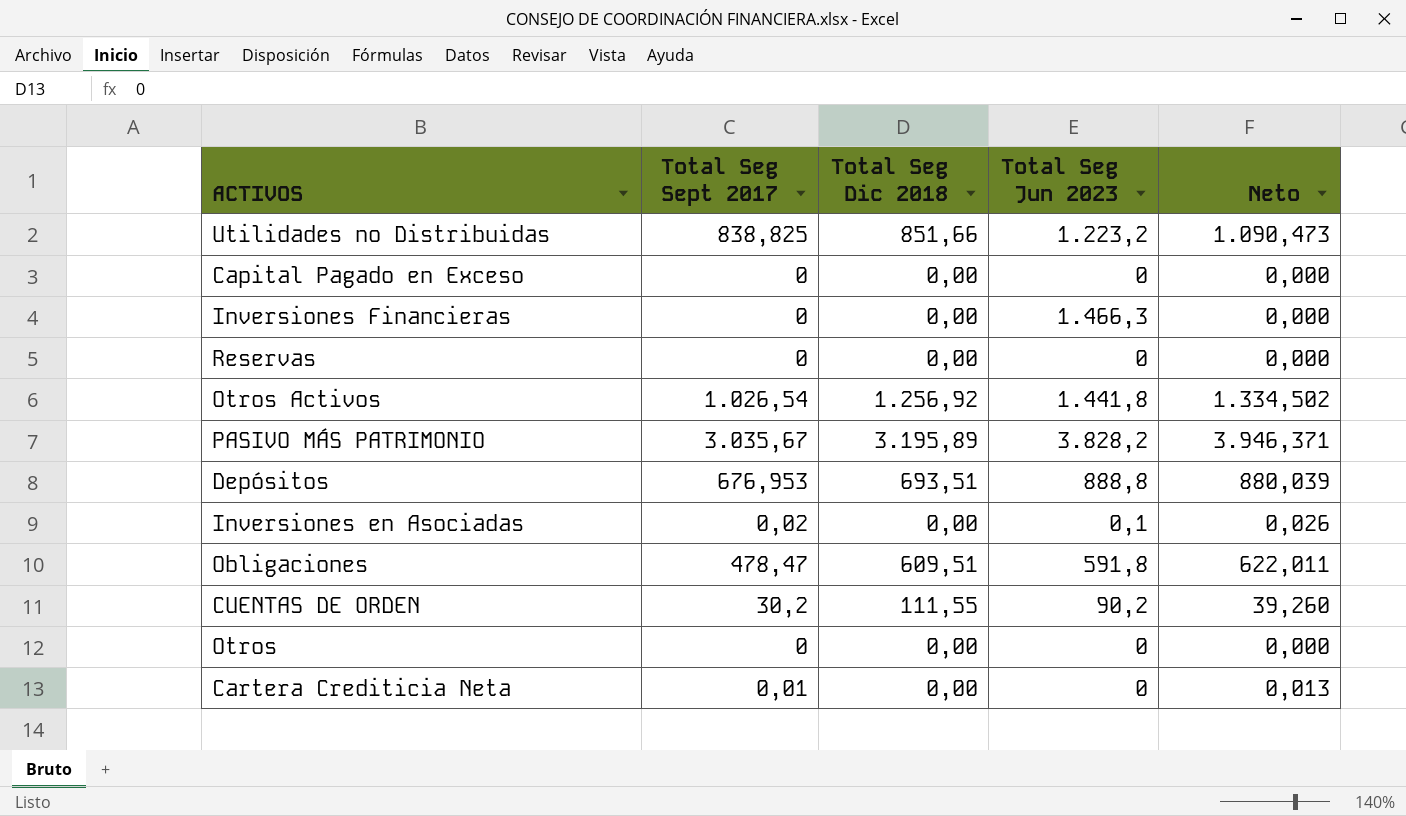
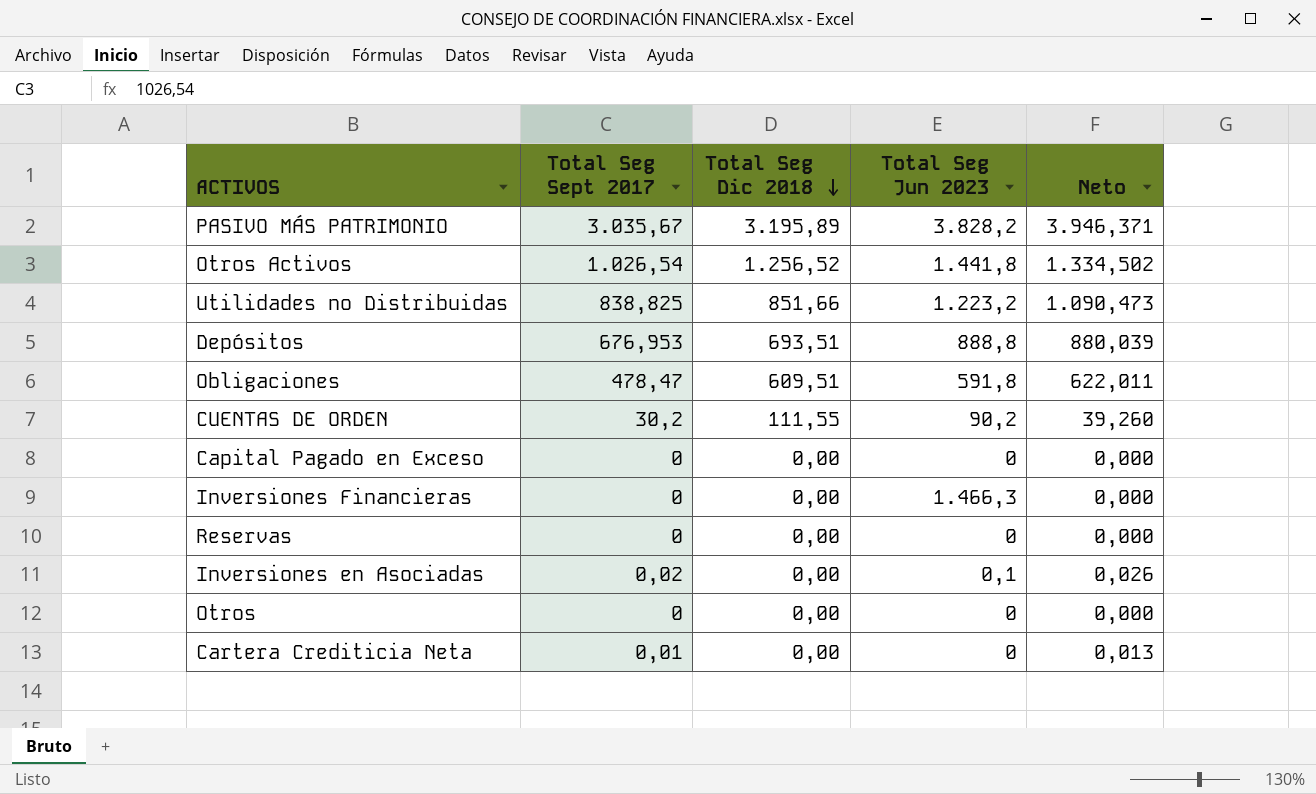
row order: none -> Total Seg Dic 2018 descending
Otros Activos | Total Seg Dic 2018: 1.256,92 -> 1.256,52

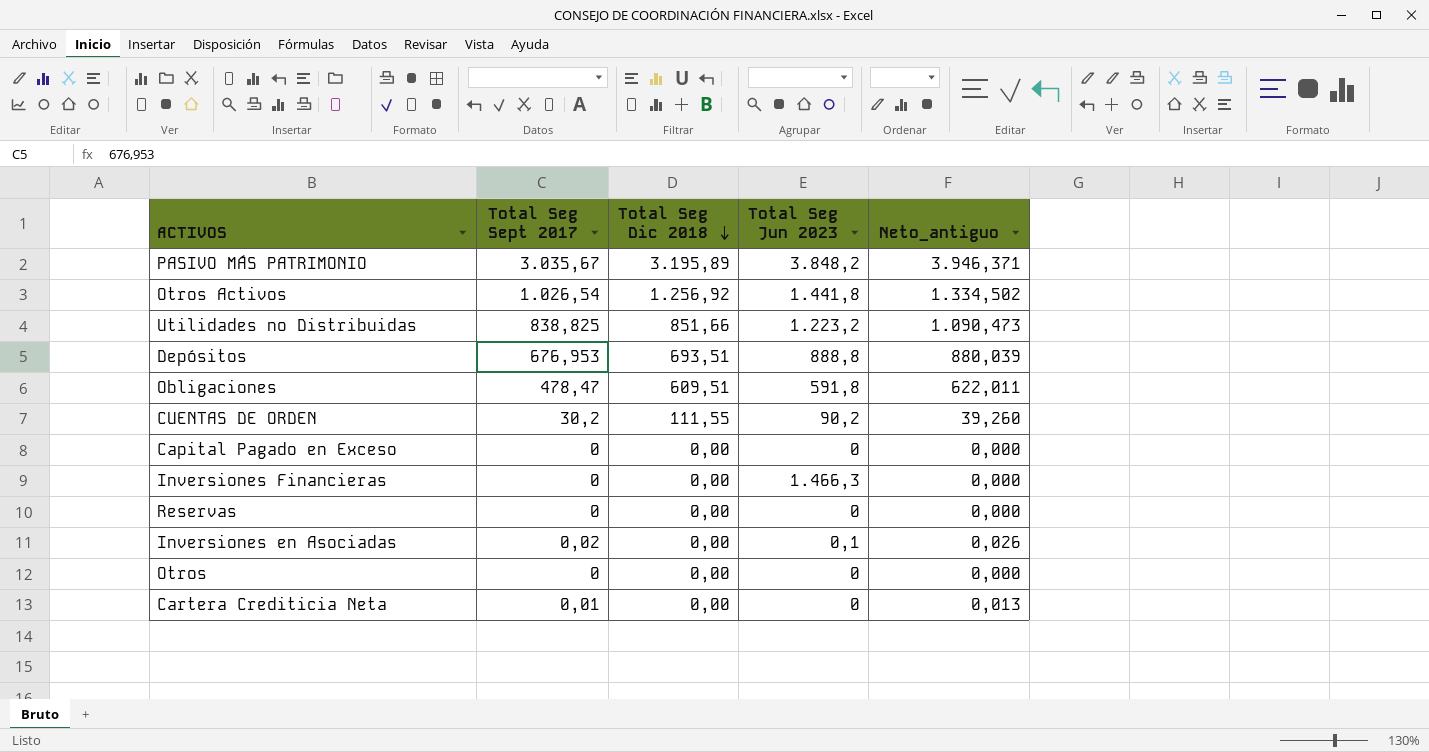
column name: Neto -> Neto_antiguo
PASIVO MÁS PATRIMONIO | Total Seg Jun 2023: 3.828,2 -> 3.848,2
Otros Activos | Total Seg Dic 2018: 1.256,52 -> 1.256,92

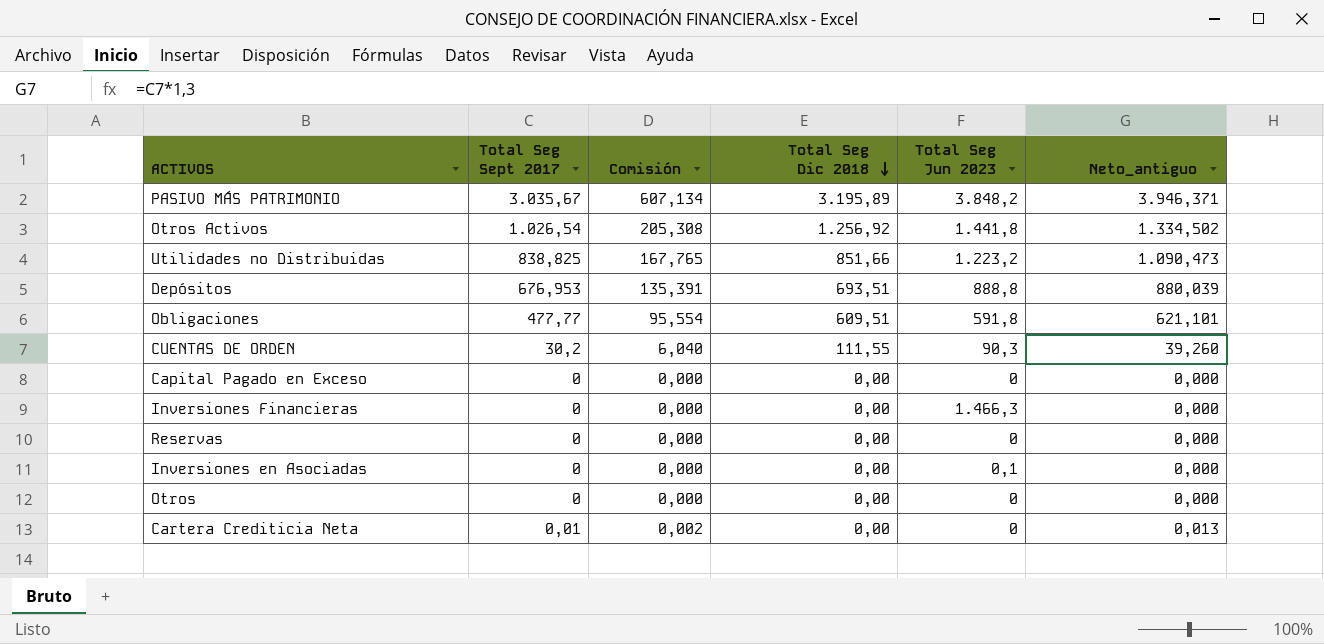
column Comisión | formula: none -> [Total Seg Sept 2017] * 0,2
Obligaciones | Total Seg Sept 2017: 478,47 -> 477,77
Obligaciones | Neto_antiguo: 622,011 -> 621,101
CUENTAS DE ORDEN | Total Seg Jun 2023: 90,2 -> 90,3
Inversiones en Asociadas | Total Seg Sept 2017: 0,02 -> 0
Inversiones en Asociadas | Neto_antiguo: 0,026 -> 0,000

